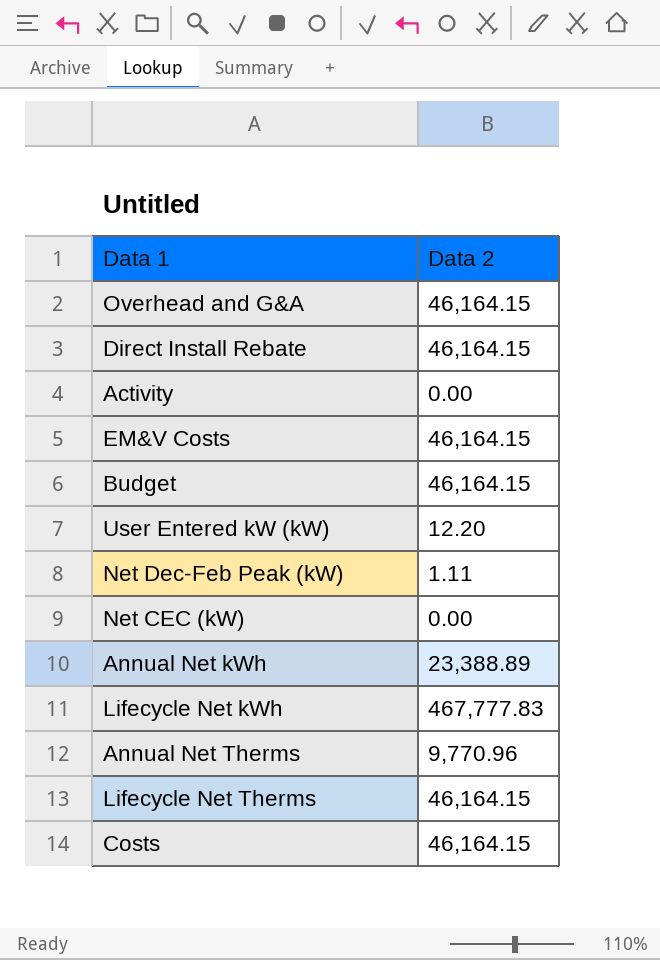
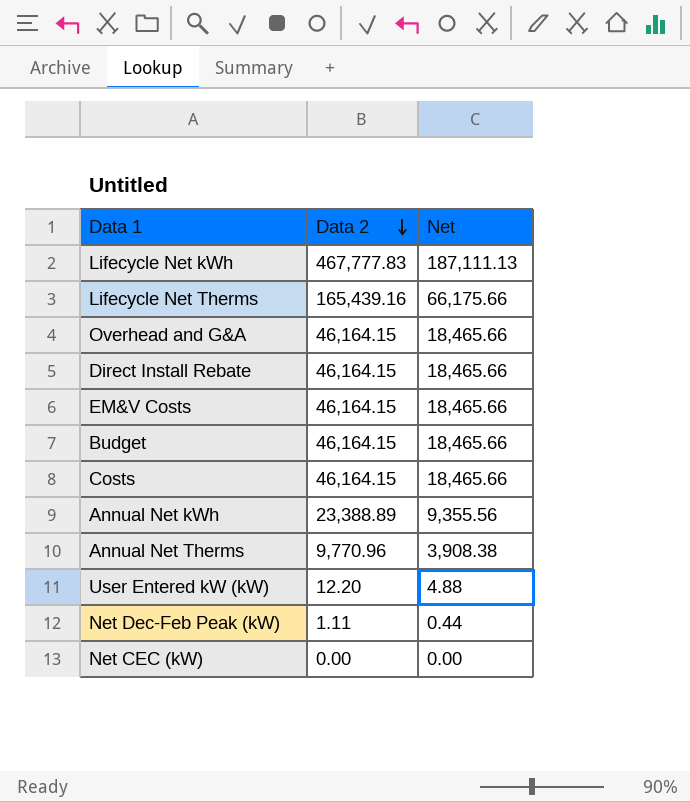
row order: none -> Data 2 descending
column Net | formula: none -> [Data 2] * 0.4
row Activity: 0.00 -> none
Lifecycle Net Therms | Data 2: 46,164.15 -> 165,439.16

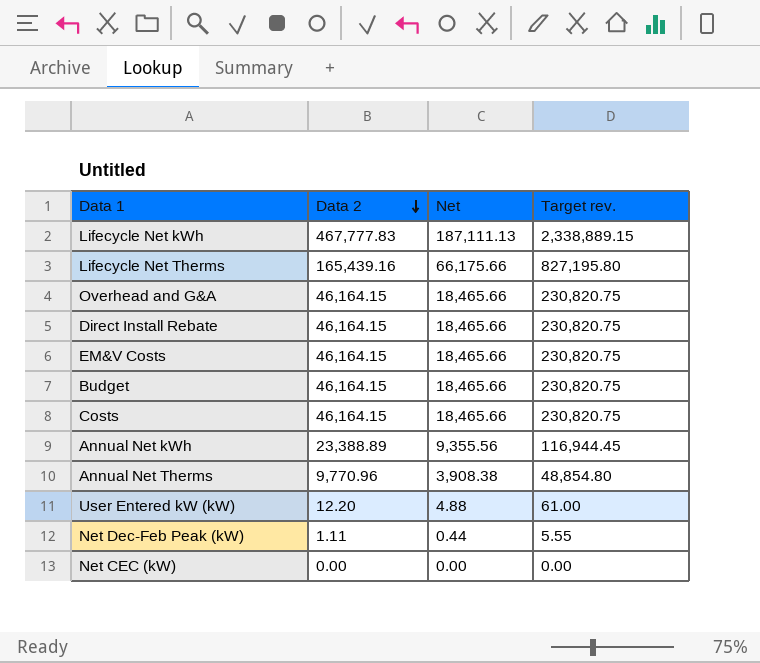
column Target rev. | formula: none -> [Data 2] * 5

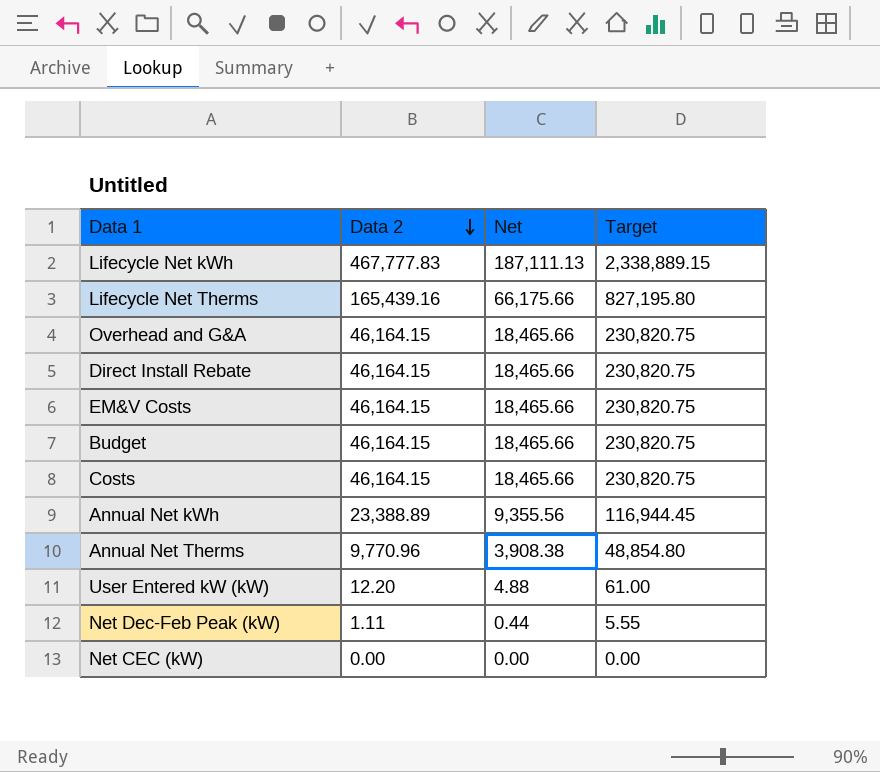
column name: Target rev. -> Target

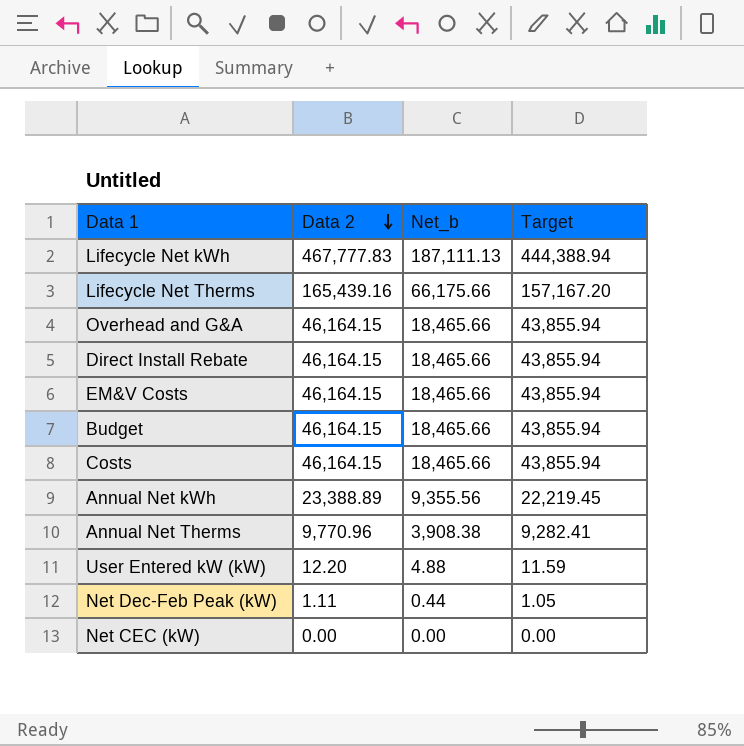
column name: Net -> Net_b
column Target | formula: [Data 2] * 5 -> [Data 2] * 0.95

